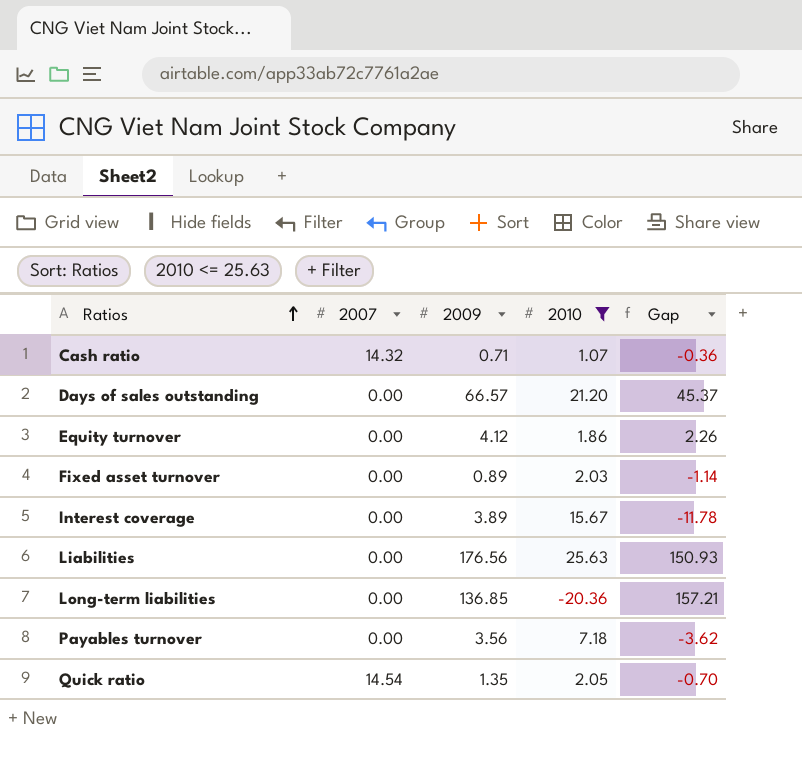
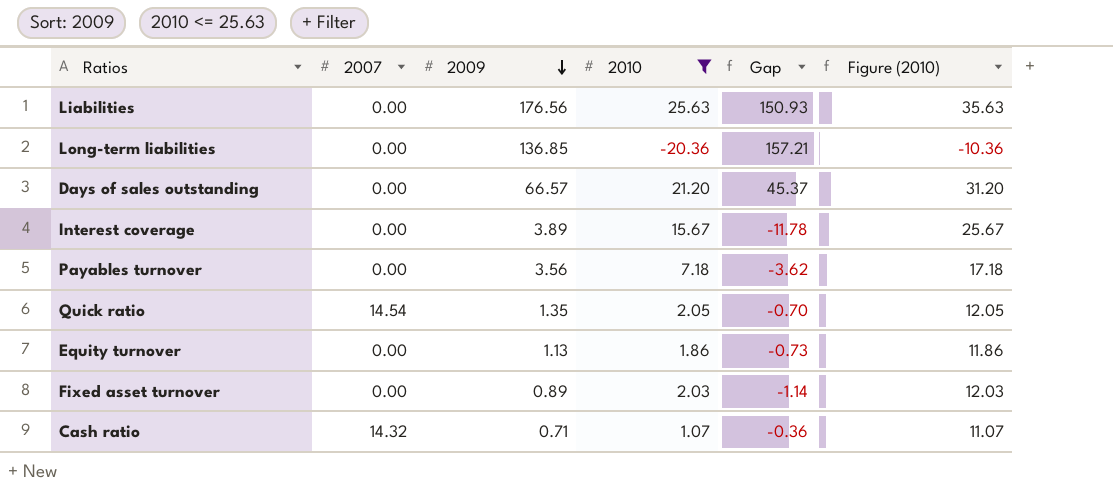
row order: Ratios ascending -> 2009 descending
column Figure (2010) | formula: none -> [2010] + 10
Equity turnover | 2009: 4.12 -> 1.13
Equity turnover | Gap: 2.26 -> -0.73

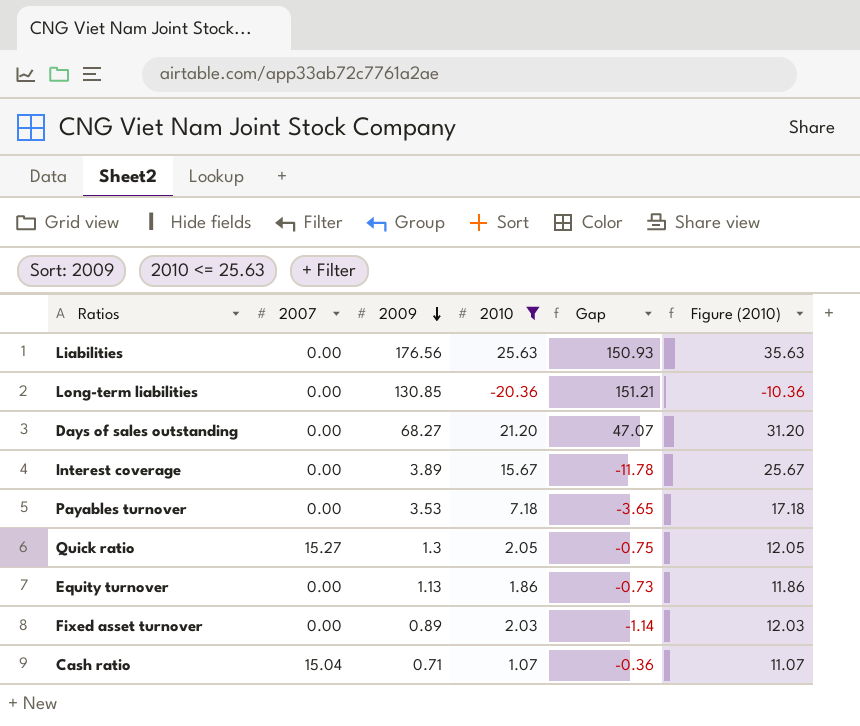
Long-term liabilities | 2009: 136.85 -> 130.85
Long-term liabilities | Gap: 157.21 -> 151.21
Days of sales outstanding | 2009: 66.57 -> 68.27
Days of sales outstanding | Gap: 45.37 -> 47.07
Payables turnover | 2009: 3.56 -> 3.53
Payables turnover | Gap: -3.62 -> -3.65
Quick ratio | 2007: 14.54 -> 15.27
Quick ratio | 2009: 1.35 -> 1.3
Quick ratio | Gap: -0.70 -> -0.75
Cash ratio | 2007: 14.32 -> 15.04

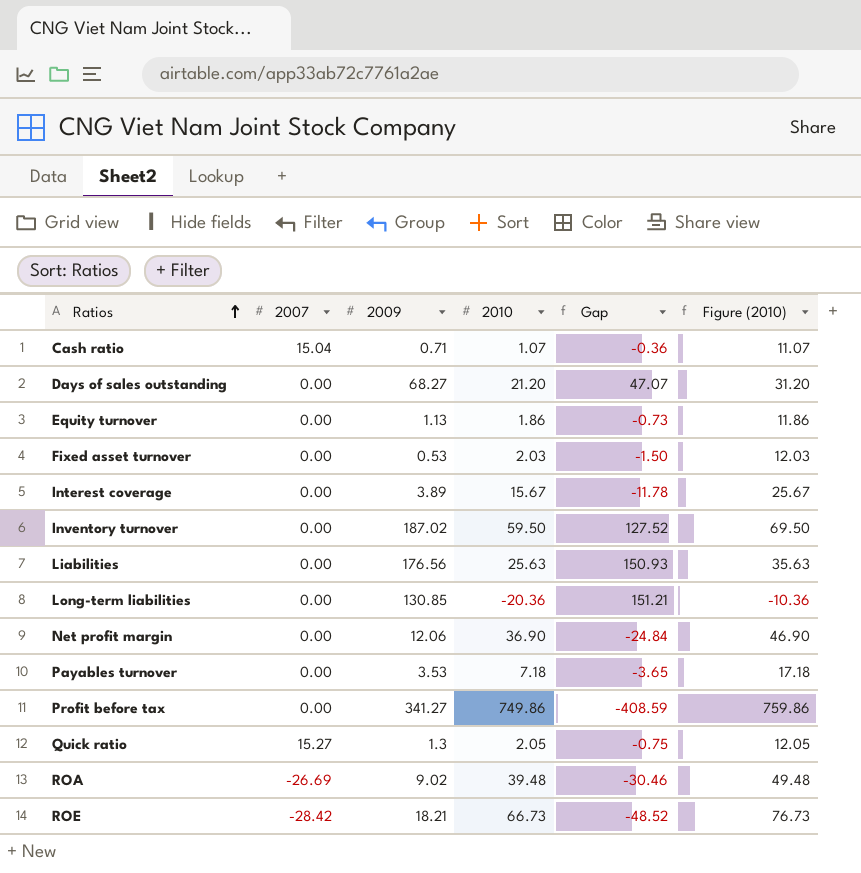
filter: 2010 <= 25.63 -> none
row order: 2009 descending -> Ratios ascending
Fixed asset turnover | 2009: 0.89 -> 0.53
Fixed asset turnover | Gap: -1.14 -> -1.50

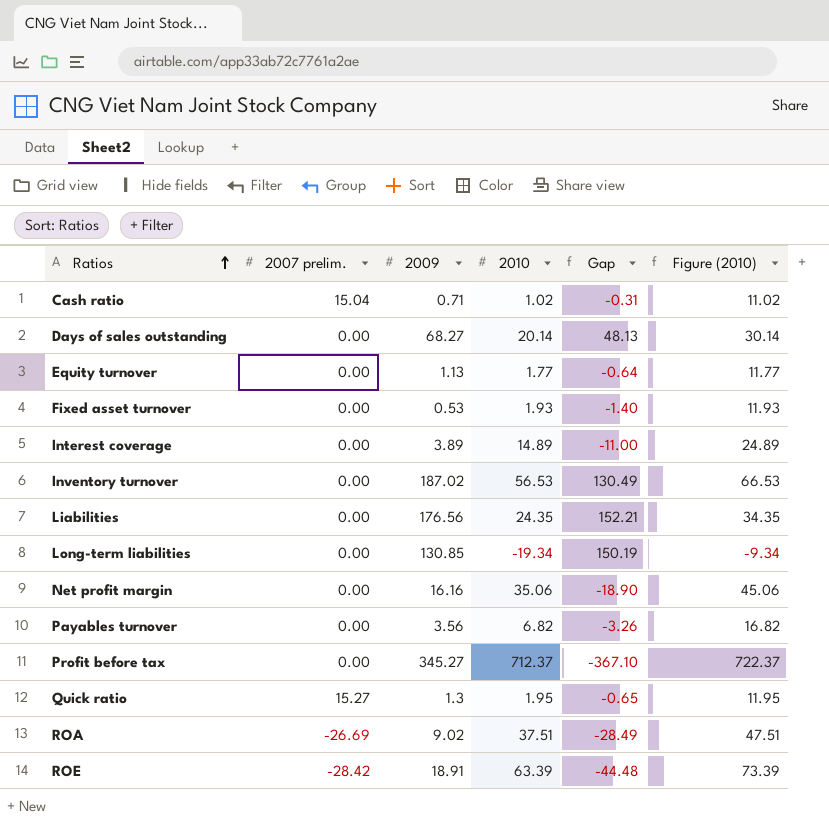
column name: 2007 -> 2007 prelim.
Cash ratio | 2010: 1.07 -> 1.02
Cash ratio | Gap: -0.36 -> -0.31
Cash ratio | Figure (2010): 11.07 -> 11.02
Days of sales outstanding | 2010: 21.20 -> 20.14
Days of sales outstanding | Gap: 47.07 -> 48.13
Days of sales outstanding | Figure (2010): 31.20 -> 30.14
Equity turnover | 2010: 1.86 -> 1.77
Equity turnover | Gap: -0.73 -> -0.64
Equity turnover | Figure (2010): 11.86 -> 11.77
Fixed asset turnover | 2010: 2.03 -> 1.93
Fixed asset turnover | Gap: -1.50 -> -1.40
Fixed asset turnover | Figure (2010): 12.03 -> 11.93
Interest coverage | 2010: 15.67 -> 14.89
Interest coverage | Gap: -11.78 -> -11.00
Interest coverage | Figure (2010): 25.67 -> 24.89
Inventory turnover | 2010: 59.50 -> 56.53
Inventory turnover | Gap: 127.52 -> 130.49
Inventory turnover | Figure (2010): 69.50 -> 66.53
Liabilities | 2010: 25.63 -> 24.35
Liabilities | Gap: 150.93 -> 152.21
Liabilities | Figure (2010): 35.63 -> 34.35
Long-term liabilities | 2010: -20.36 -> -19.34
Long-term liabilities | Gap: 151.21 -> 150.19
Long-term liabilities | Figure (2010): -10.36 -> -9.34
Net profit margin | 2009: 12.06 -> 16.16
Net profit margin | 2010: 36.90 -> 35.06
Net profit margin | Gap: -24.84 -> -18.90
Net profit margin | Figure (2010): 46.90 -> 45.06
Payables turnover | 2009: 3.53 -> 3.56
Payables turnover | 2010: 7.18 -> 6.82
Payables turnover | Gap: -3.65 -> -3.26
Payables turnover | Figure (2010): 17.18 -> 16.82
Profit before tax | 2009: 341.27 -> 345.27
Profit before tax | 2010: 749.86 -> 712.37
Profit before tax | Gap: -408.59 -> -367.10
Profit before tax | Figure (2010): 759.86 -> 722.37
Quick ratio | 2010: 2.05 -> 1.95
Quick ratio | Gap: -0.75 -> -0.65
Quick ratio | Figure (2010): 12.05 -> 11.95
ROA | 2010: 39.48 -> 37.51
ROA | Gap: -30.46 -> -28.49
ROA | Figure (2010): 49.48 -> 47.51
ROE | 2009: 18.21 -> 18.91
ROE | 2010: 66.73 -> 63.39
ROE | Gap: -48.52 -> -44.48
ROE | Figure (2010): 76.73 -> 73.39

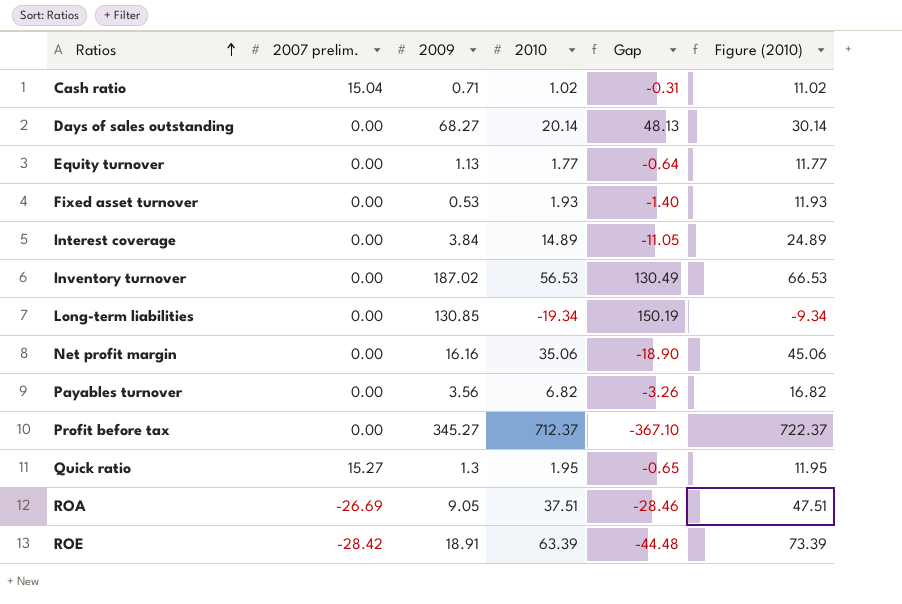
row Liabilities: 0.00 | 176.56 | 24.35 | 152.21 | 34.35 -> none
Interest coverage | 2009: 3.89 -> 3.84
Interest coverage | Gap: -11.00 -> -11.05
ROA | 2009: 9.02 -> 9.05
ROA | Gap: -28.49 -> -28.46

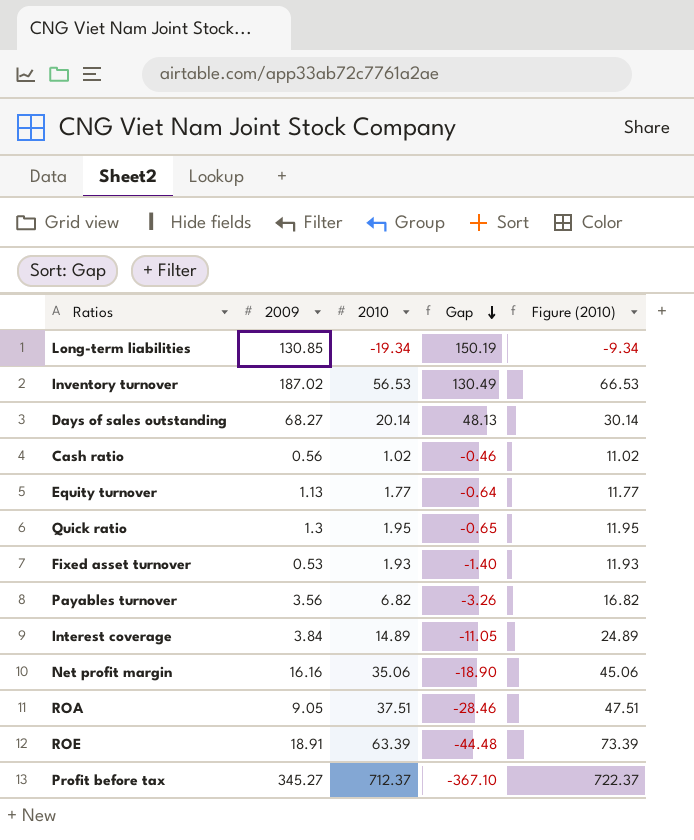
row order: Ratios ascending -> Gap descending
column 2007 prelim. | position: 2 -> none
Cash ratio | 2009: 0.71 -> 0.56
Cash ratio | Gap: -0.31 -> -0.46

